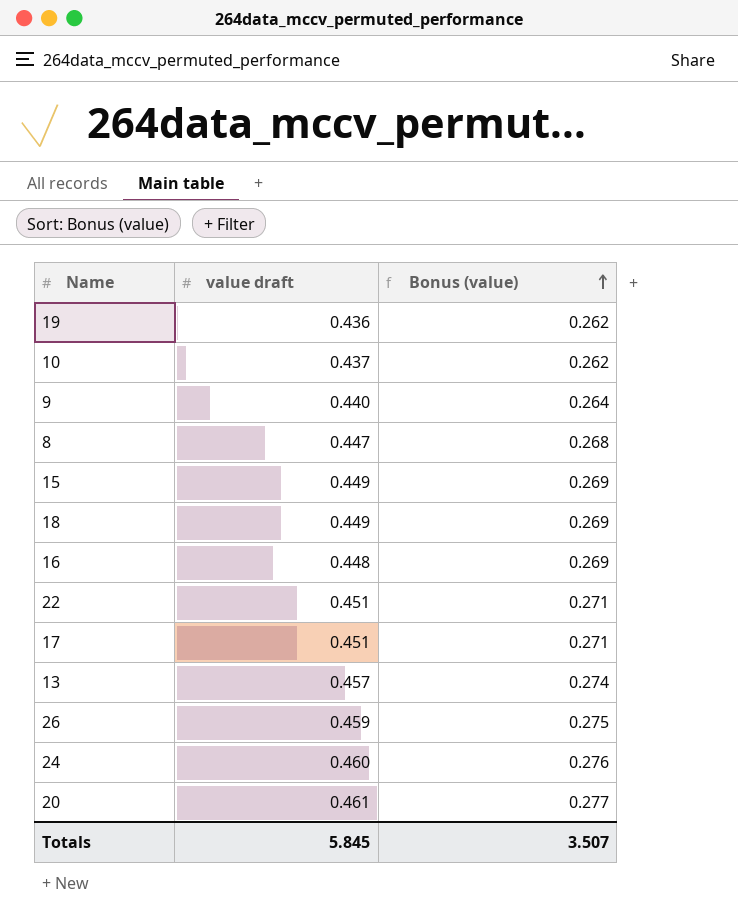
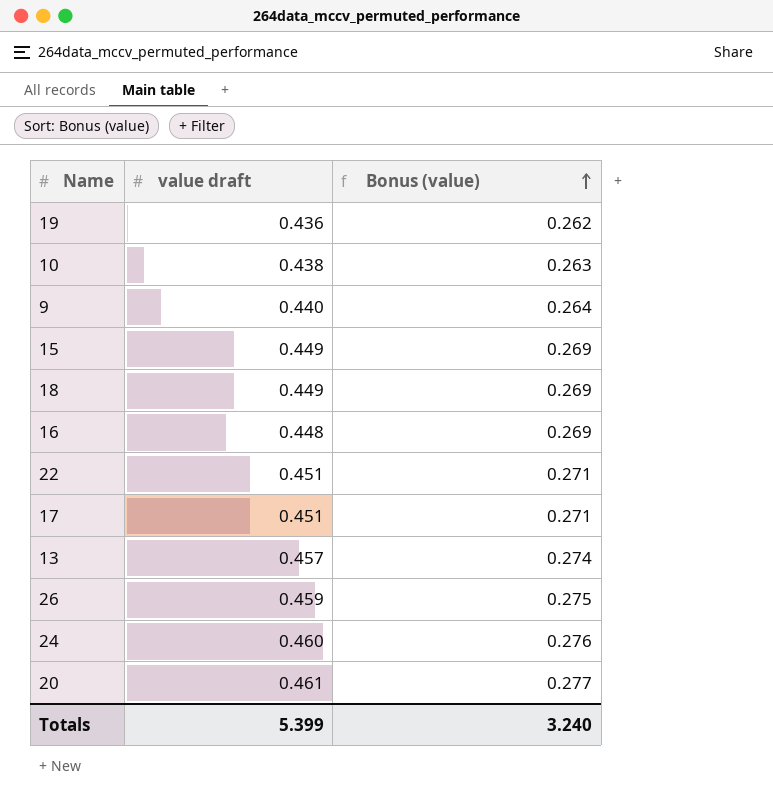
row 8: 0.447 | 0.268 -> none
10 | value draft: 0.437 -> 0.438
10 | Bonus (value): 0.262 -> 0.263
Totals | value draft: 5.845 -> 5.399
Totals | Bonus (value): 3.507 -> 3.240

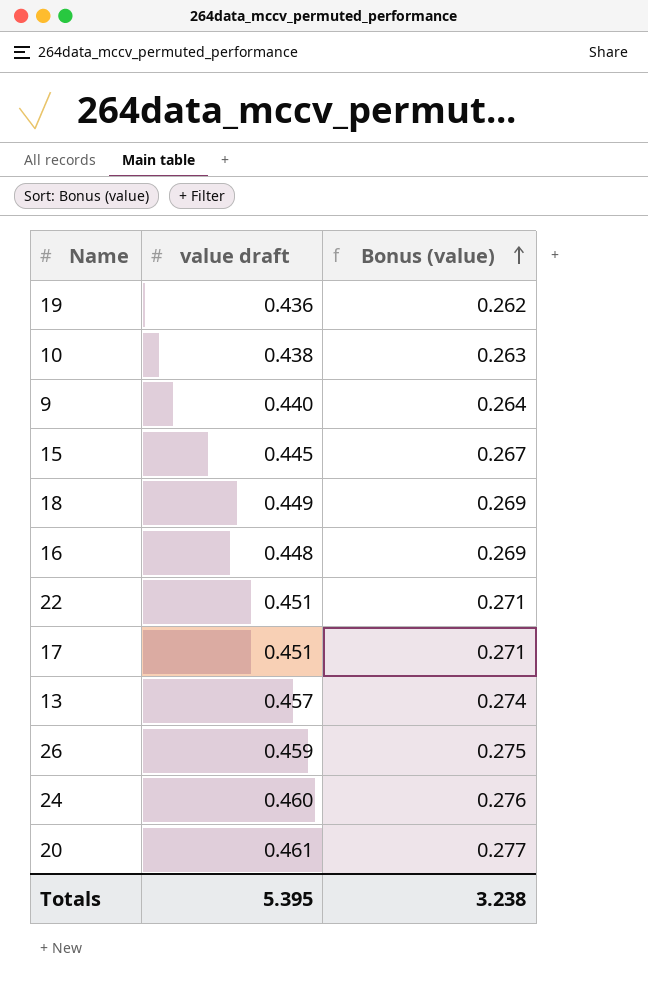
15 | value draft: 0.449 -> 0.445
15 | Bonus (value): 0.269 -> 0.267
Totals | value draft: 5.399 -> 5.395
Totals | Bonus (value): 3.240 -> 3.238

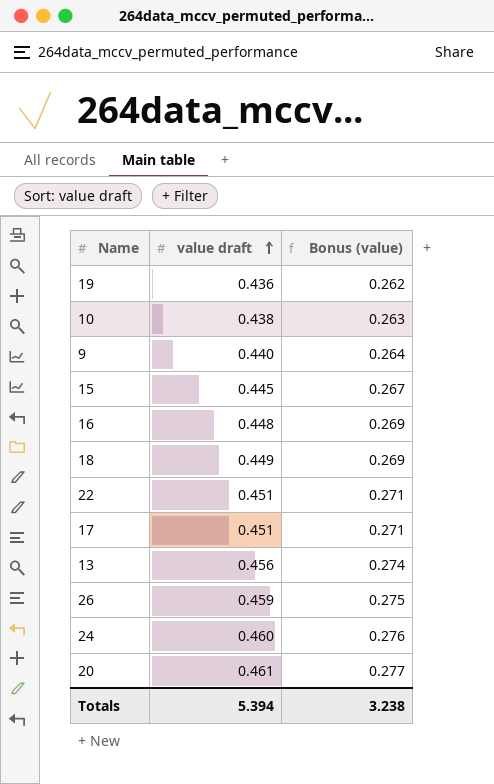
row order: Bonus (value) ascending -> value draft ascending
13 | value draft: 0.457 -> 0.456
Totals | value draft: 5.395 -> 5.394

